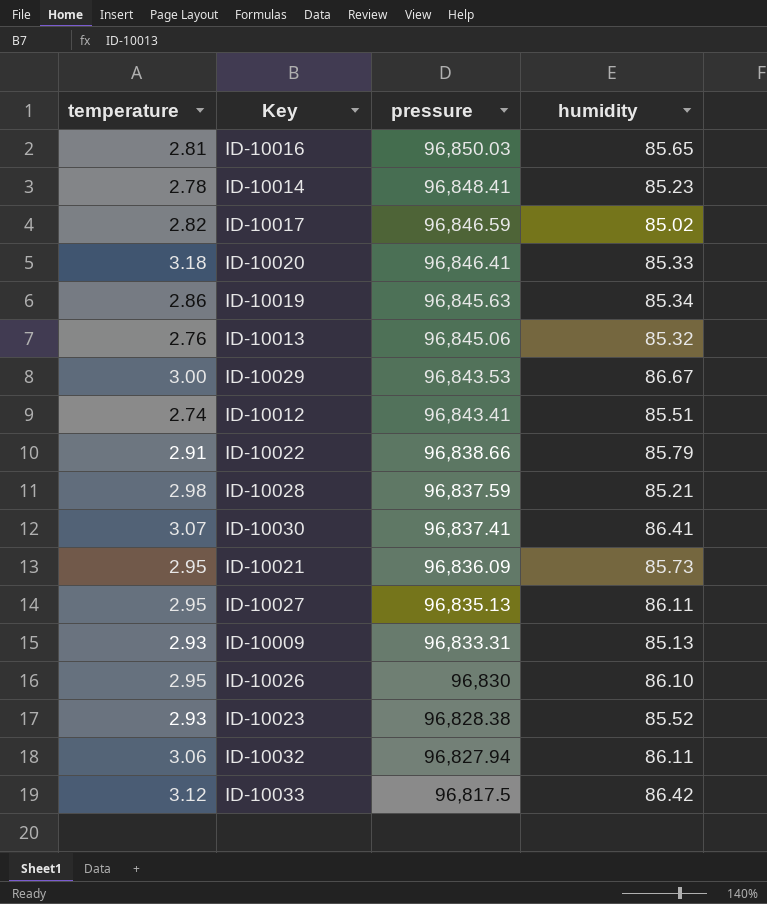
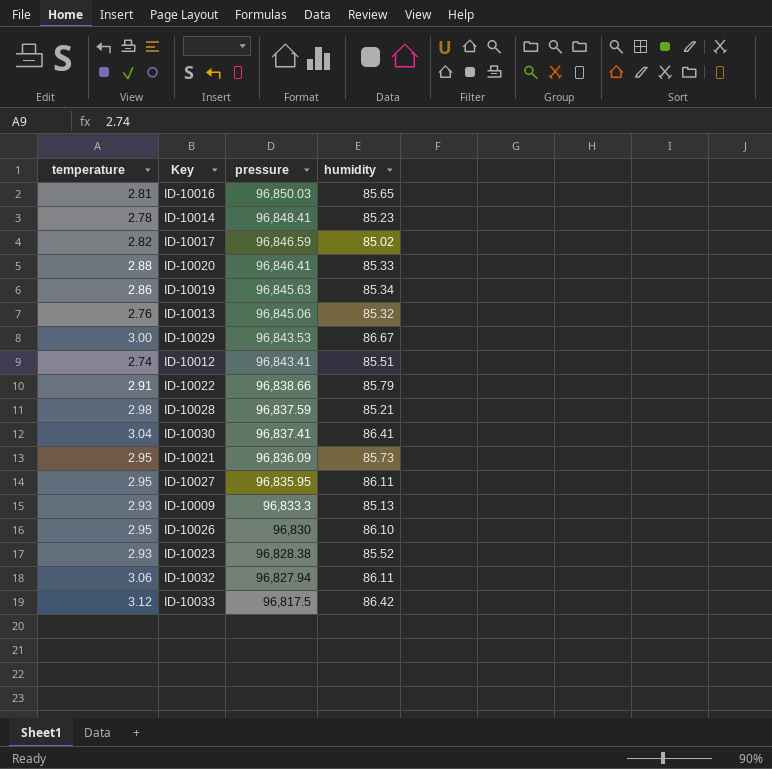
ID-10020 | temperature: 3.18 -> 2.88
ID-10030 | temperature: 3.07 -> 3.04
ID-10027 | pressure: 96,835.13 -> 96,835.95
ID-10009 | pressure: 96,833.31 -> 96,833.3

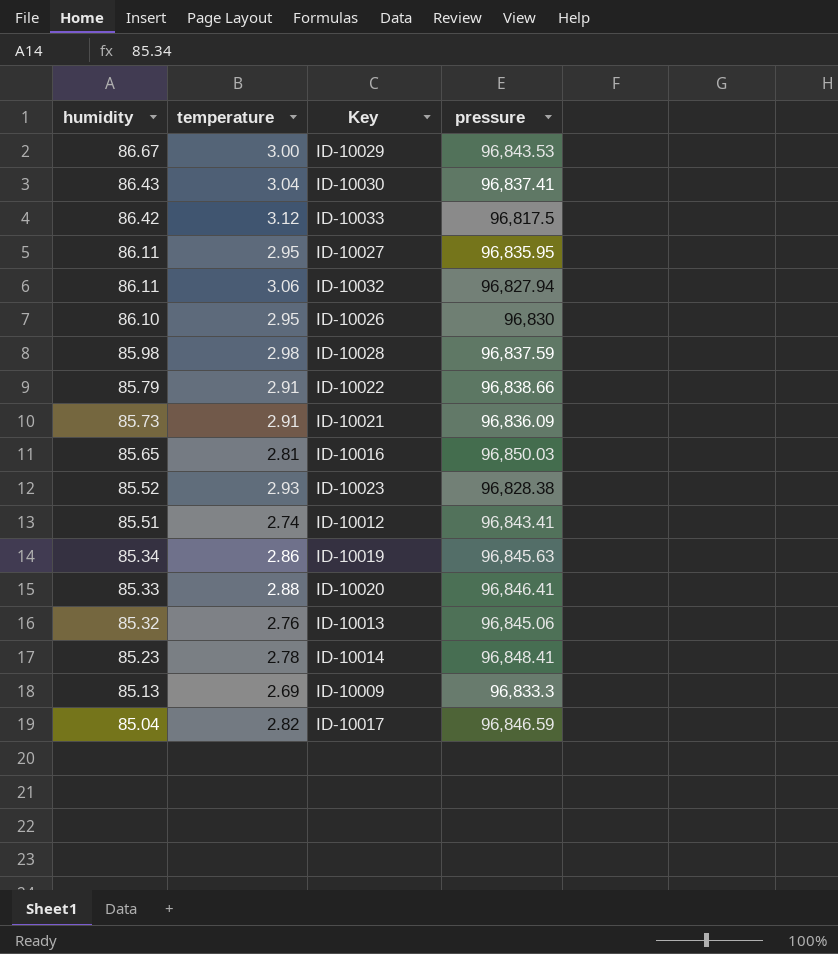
row order: pressure descending -> humidity descending
column humidity | position: 4 -> 1
ID-10030 | humidity: 86.41 -> 86.43
ID-10028 | humidity: 85.21 -> 85.98
ID-10021 | temperature: 2.95 -> 2.91
ID-10009 | temperature: 2.93 -> 2.69
ID-10017 | humidity: 85.02 -> 85.04

